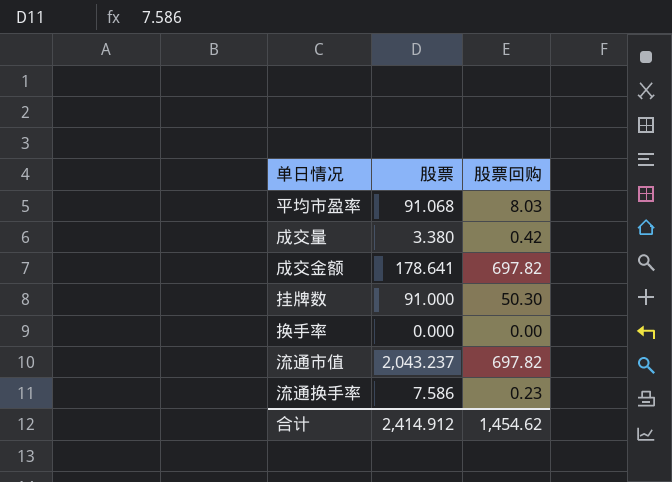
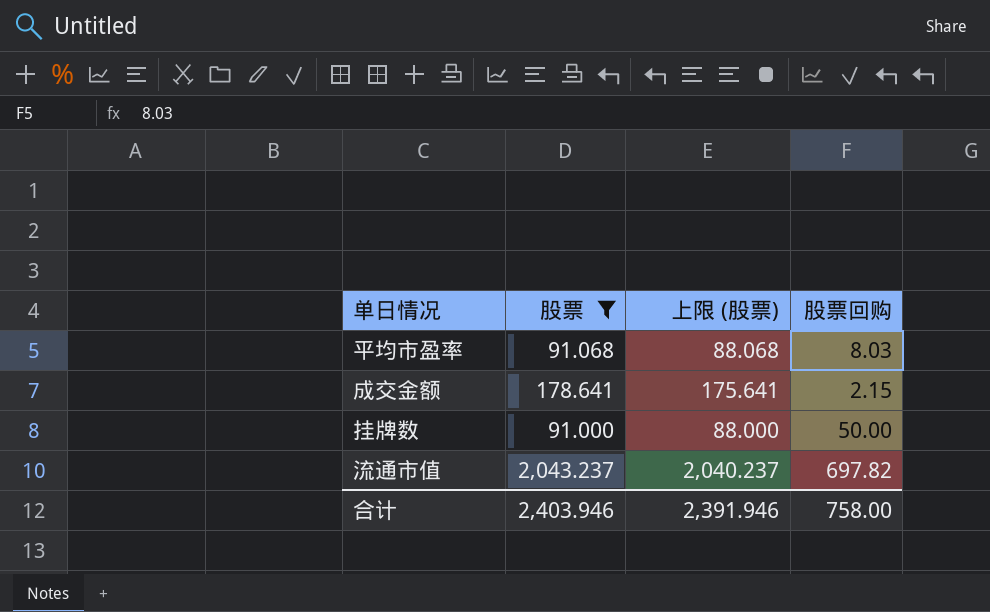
filter: none -> 股票 >= 91.000
column 上限 (股票) | formula: none -> [股票] - 3
成交金额 | 股票回购: 697.82 -> 2.15
挂牌数 | 股票回购: 50.30 -> 50.00
合计 | 股票: 2,414.912 -> 2,403.946
合计 | 股票回购: 1,454.62 -> 758.00

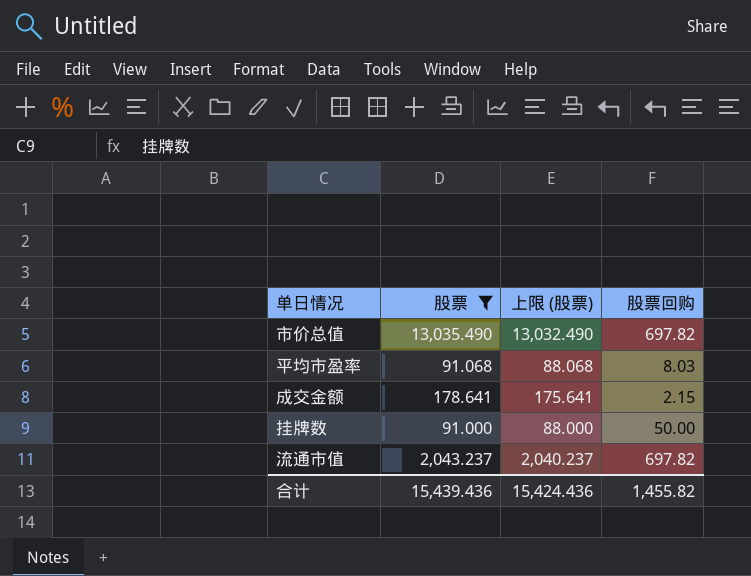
row 市价总值: none -> 13,035.490 | 13,032.490 | 697.82
合计 | 股票: 2,403.946 -> 15,439.436
合计 | 上限 (股票): 2,391.946 -> 15,424.436
合计 | 股票回购: 758.00 -> 1,455.82

